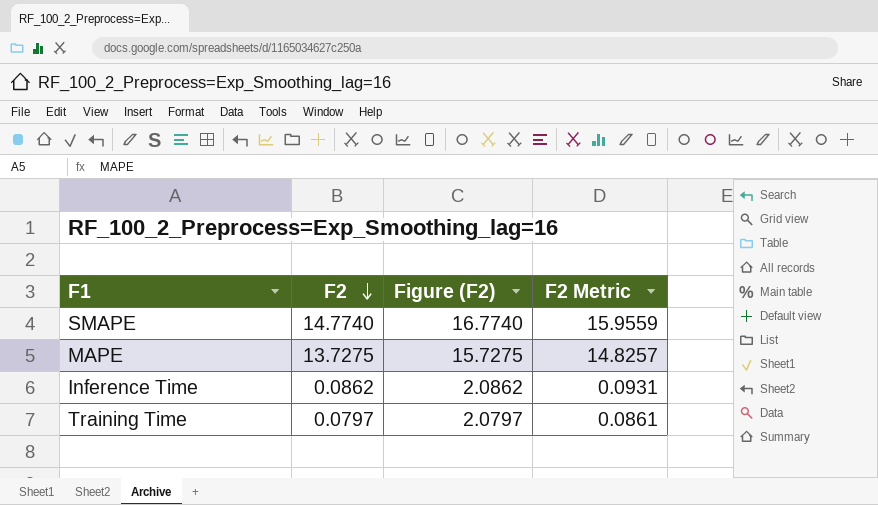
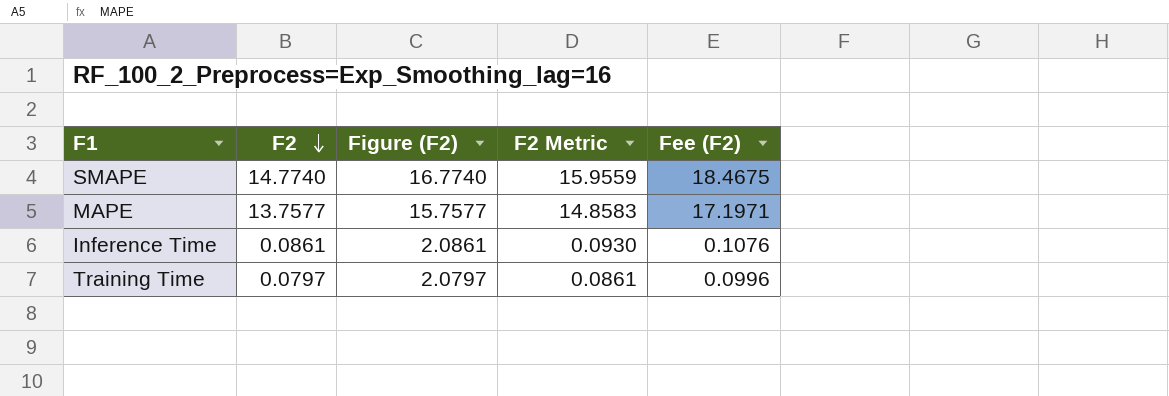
column Fee (F2) | formula: none -> [F2] * 1.25
MAPE | F2: 13.7275 -> 13.7577
MAPE | Figure (F2): 15.7275 -> 15.7577
MAPE | F2 Metric: 14.8257 -> 14.8583
Inference Time | F2: 0.0862 -> 0.0861
Inference Time | Figure (F2): 2.0862 -> 2.0861
Inference Time | F2 Metric: 0.0931 -> 0.0930

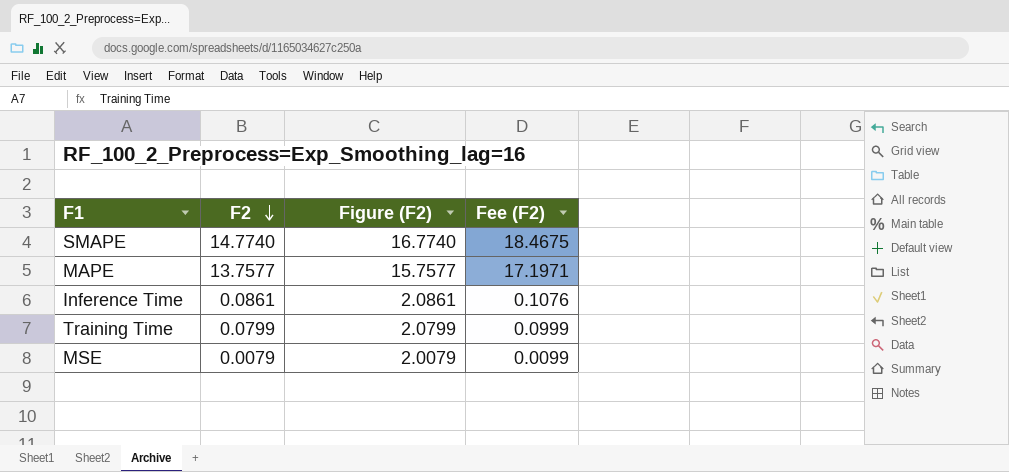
column F2 Metric | formula: [F2] * 1.08 -> none
Training Time | F2: 0.0797 -> 0.0799
Training Time | Figure (F2): 2.0797 -> 2.0799
Training Time | Fee (F2): 0.0996 -> 0.0999
row MSE: none -> 0.0079 | 2.0079 | 0.0099

